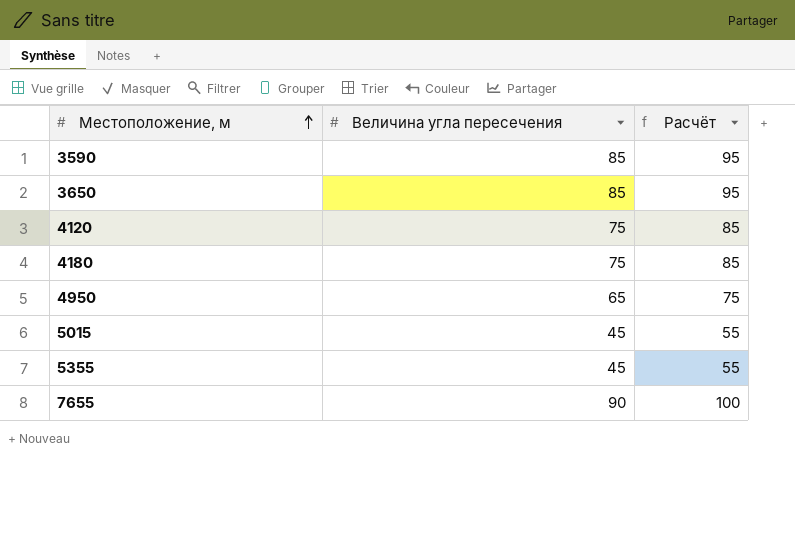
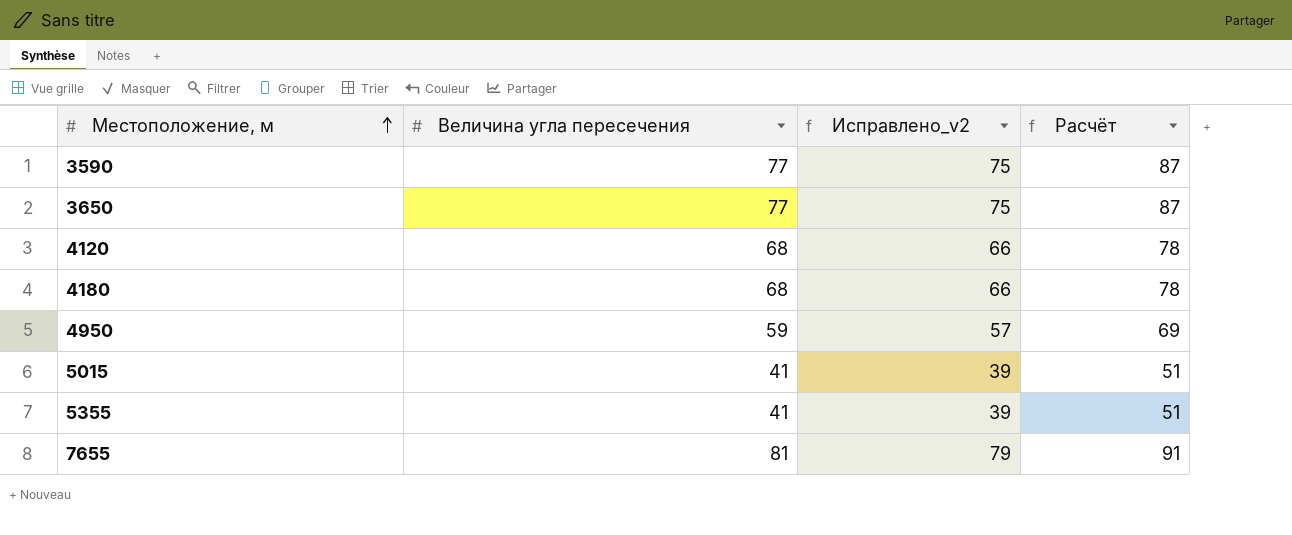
column Исправлено_v2 | formula: none -> [Величина угла пересечения] - 2
3590 | Величина угла пересечения: 85 -> 77
3590 | Расчёт: 95 -> 87
3650 | Величина угла пересечения: 85 -> 77
3650 | Расчёт: 95 -> 87
4120 | Величина угла пересечения: 75 -> 68
4120 | Расчёт: 85 -> 78
4180 | Величина угла пересечения: 75 -> 68
4180 | Расчёт: 85 -> 78
4950 | Величина угла пересечения: 65 -> 59
4950 | Расчёт: 75 -> 69
5015 | Величина угла пересечения: 45 -> 41
5015 | Расчёт: 55 -> 51
5355 | Величина угла пересечения: 45 -> 41
5355 | Расчёт: 55 -> 51
7655 | Величина угла пересечения: 90 -> 81
7655 | Расчёт: 100 -> 91

